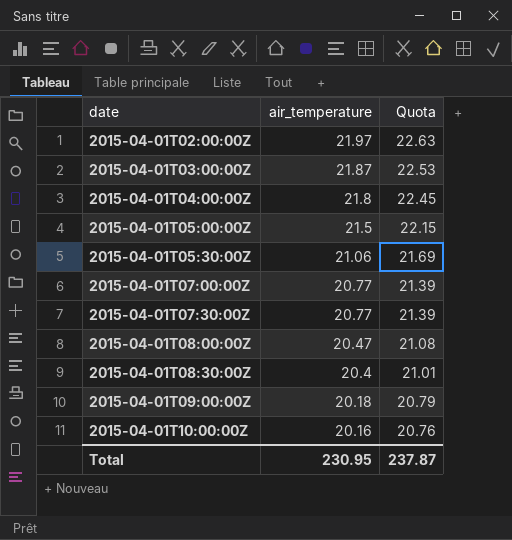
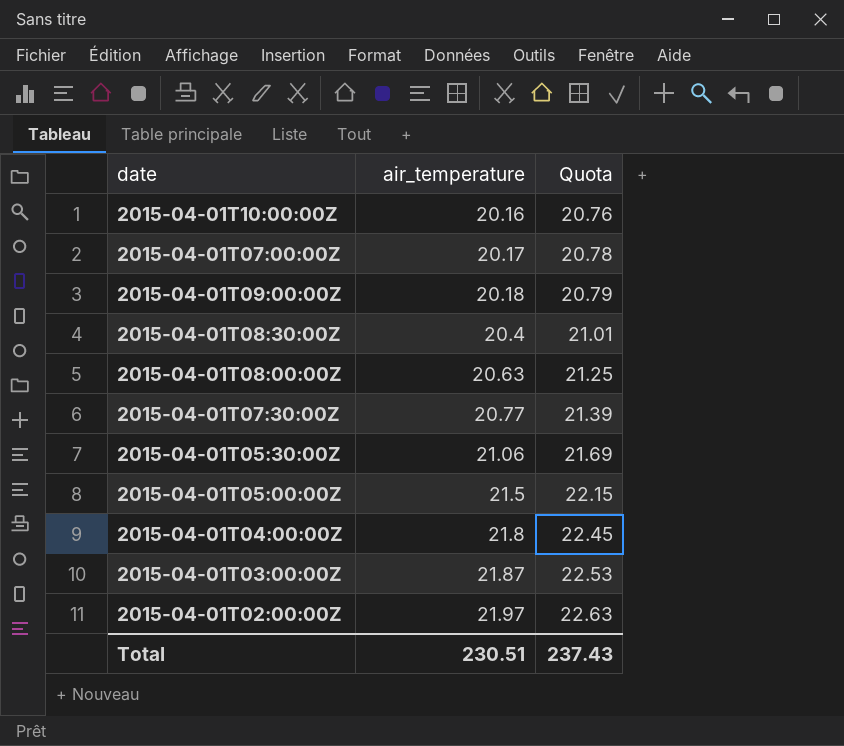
row order: date ascending -> air_temperature ascending
2015-04-01T07:00:00Z | air_temperature: 20.77 -> 20.17
2015-04-01T07:00:00Z | Quota: 21.39 -> 20.78
2015-04-01T08:00:00Z | air_temperature: 20.47 -> 20.63
2015-04-01T08:00:00Z | Quota: 21.08 -> 21.25
Total | air_temperature: 230.95 -> 230.51
Total | Quota: 237.87 -> 237.43

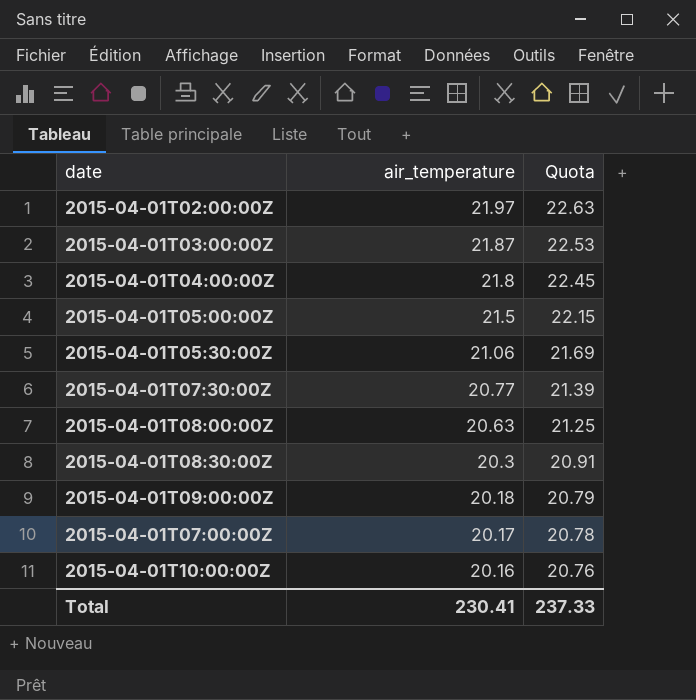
row order: air_temperature ascending -> air_temperature descending
2015-04-01T08:30:00Z | air_temperature: 20.4 -> 20.3
2015-04-01T08:30:00Z | Quota: 21.01 -> 20.91
Total | air_temperature: 230.51 -> 230.41
Total | Quota: 237.43 -> 237.33

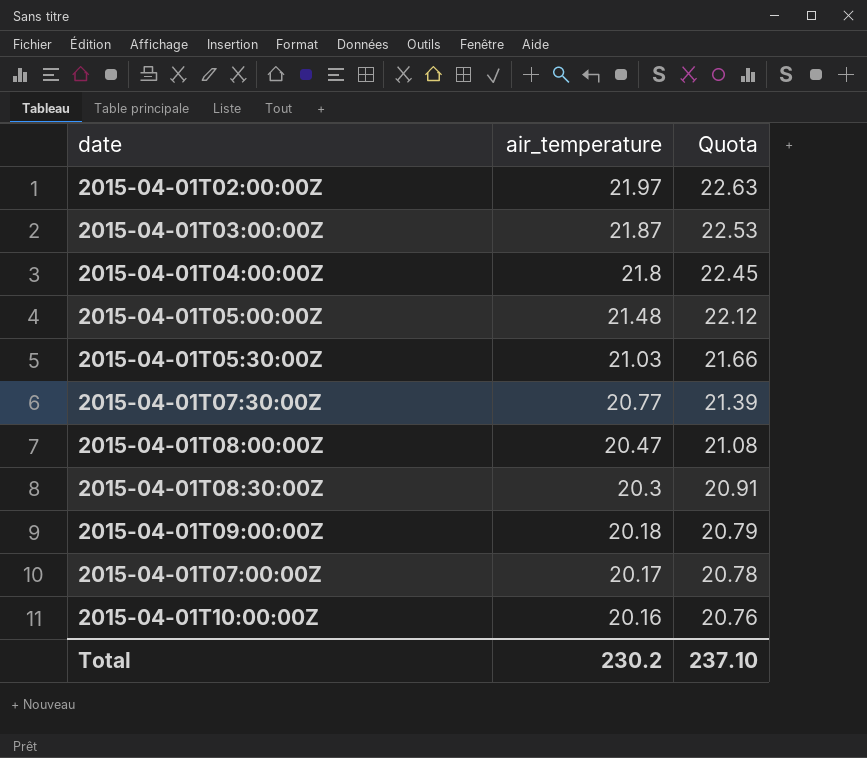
2015-04-01T05:00:00Z | air_temperature: 21.5 -> 21.48
2015-04-01T05:00:00Z | Quota: 22.15 -> 22.12
2015-04-01T05:30:00Z | air_temperature: 21.06 -> 21.03
2015-04-01T05:30:00Z | Quota: 21.69 -> 21.66
2015-04-01T08:00:00Z | air_temperature: 20.63 -> 20.47
2015-04-01T08:00:00Z | Quota: 21.25 -> 21.08
Total | air_temperature: 230.41 -> 230.2
Total | Quota: 237.33 -> 237.10

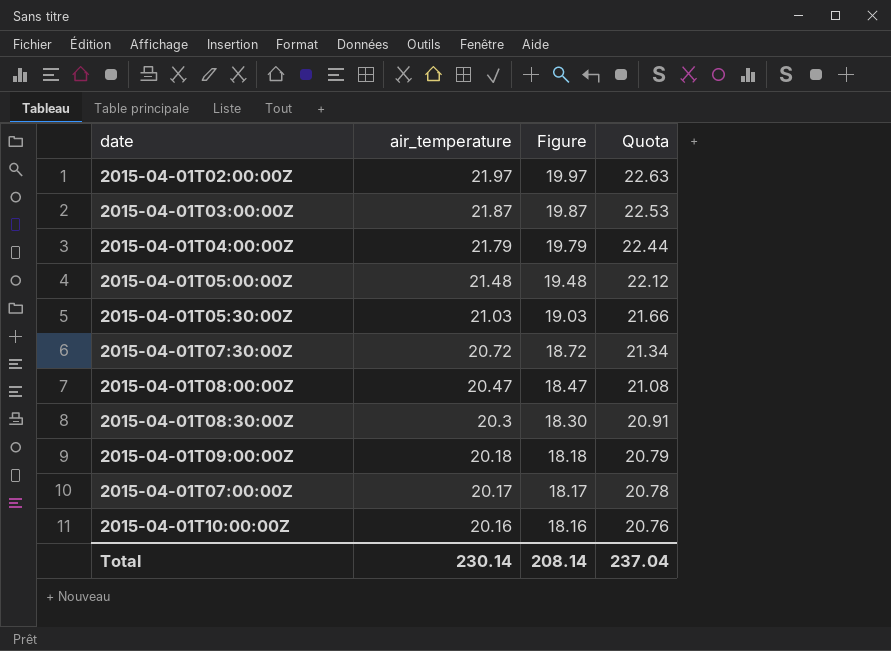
column Figure | formula: none -> [air_temperature] - 2
2015-04-01T04:00:00Z | air_temperature: 21.8 -> 21.79
2015-04-01T04:00:00Z | Quota: 22.45 -> 22.44
2015-04-01T07:30:00Z | air_temperature: 20.77 -> 20.72
2015-04-01T07:30:00Z | Quota: 21.39 -> 21.34
Total | air_temperature: 230.2 -> 230.14
Total | Quota: 237.10 -> 237.04

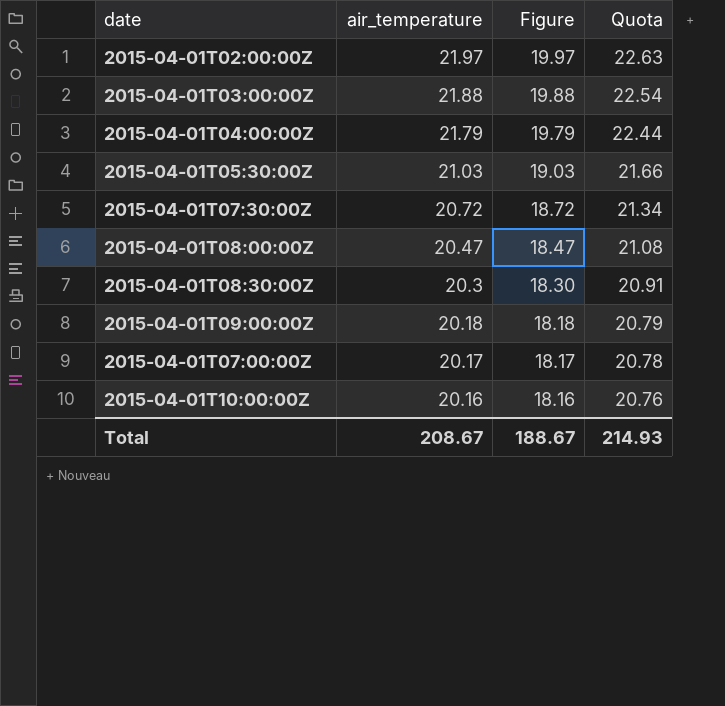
row 2015-04-01T05:00:00Z: 21.48 | 19.48 | 22.12 -> none
2015-04-01T03:00:00Z | air_temperature: 21.87 -> 21.88
2015-04-01T03:00:00Z | Figure: 19.87 -> 19.88
2015-04-01T03:00:00Z | Quota: 22.53 -> 22.54
Total | air_temperature: 230.14 -> 208.67
Total | Figure: 208.14 -> 188.67
Total | Quota: 237.04 -> 214.93

